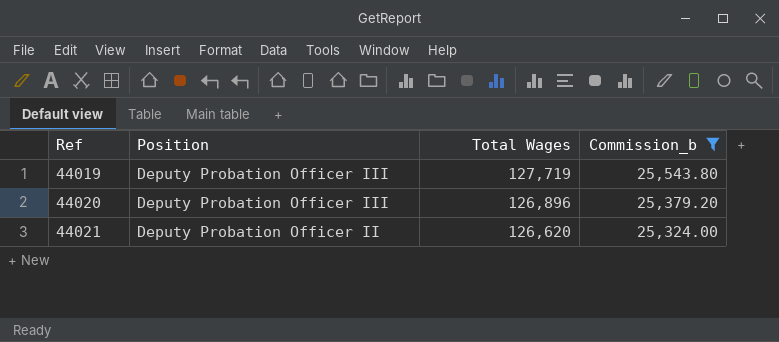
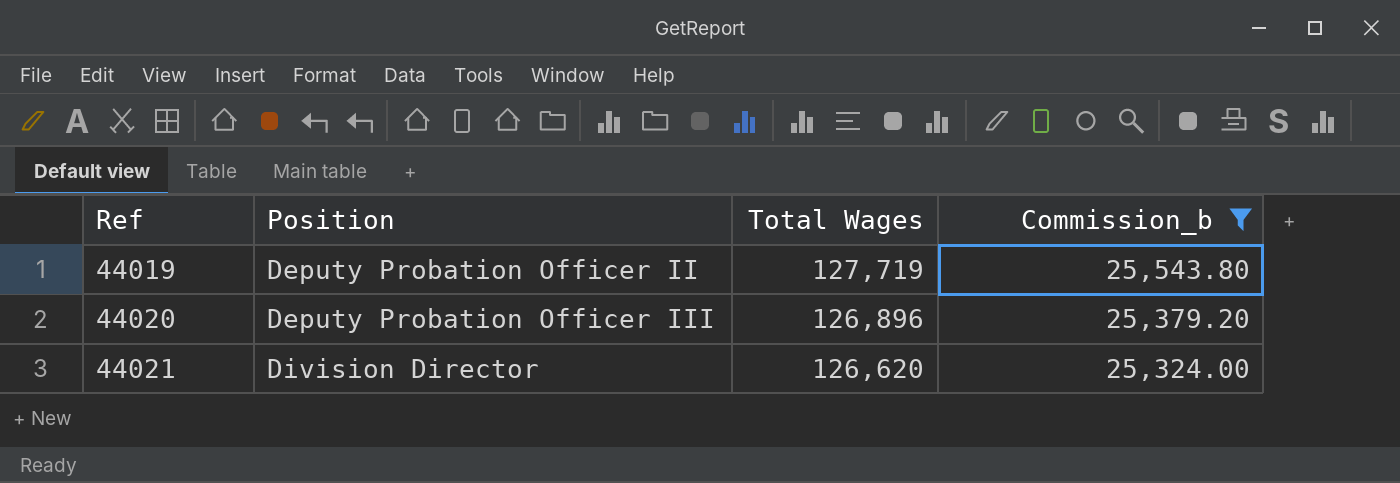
44019 | Position: Deputy Probation Officer III -> Deputy Probation Officer II
44021 | Position: Deputy Probation Officer II -> Division Director

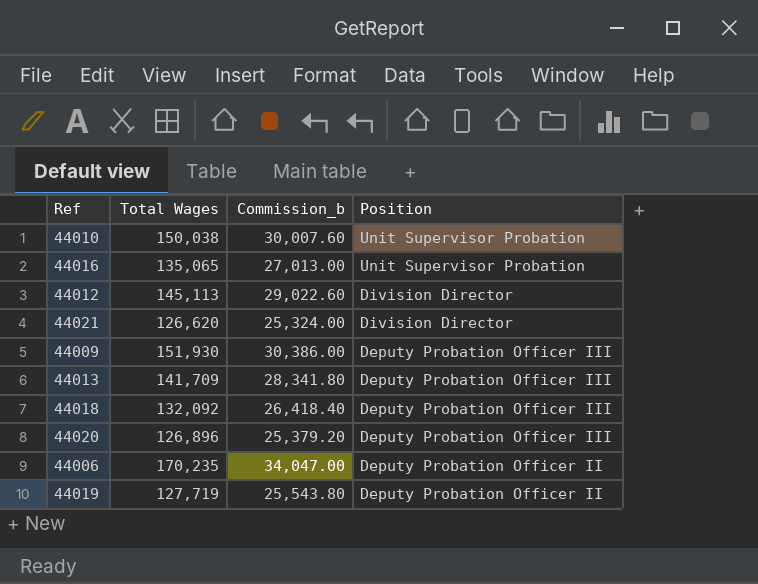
filter: Commission_b <= 25,543.80 -> none
row order: Ref ascending -> Position descending
column Position | position: 2 -> 4

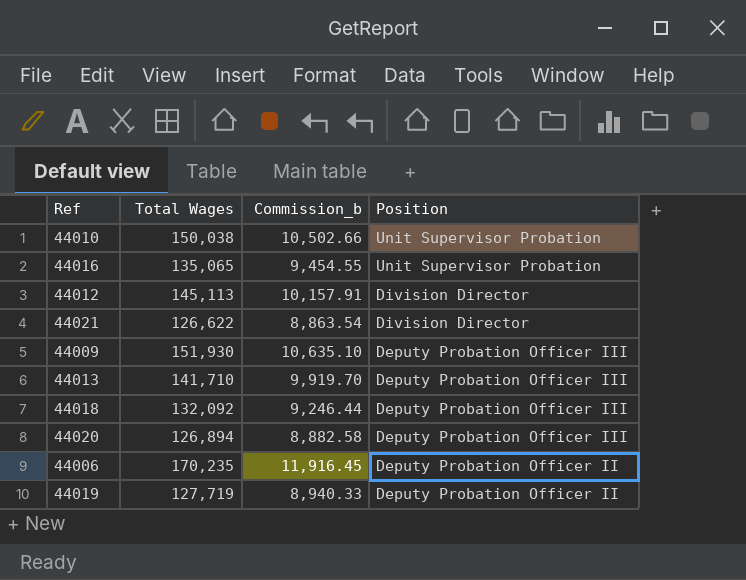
column Commission_b | formula: [Total Wages] * 0.2 -> [Total Wages] * 0.07
44021 | Total Wages: 126,620 -> 126,622
44013 | Total Wages: 141,709 -> 141,710
44020 | Total Wages: 126,896 -> 126,894

